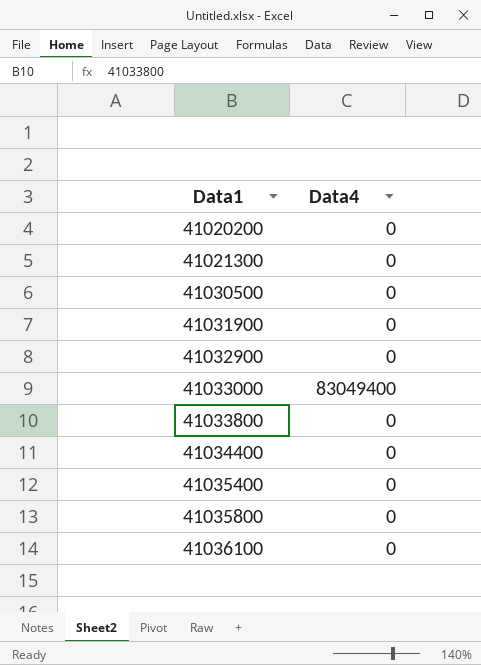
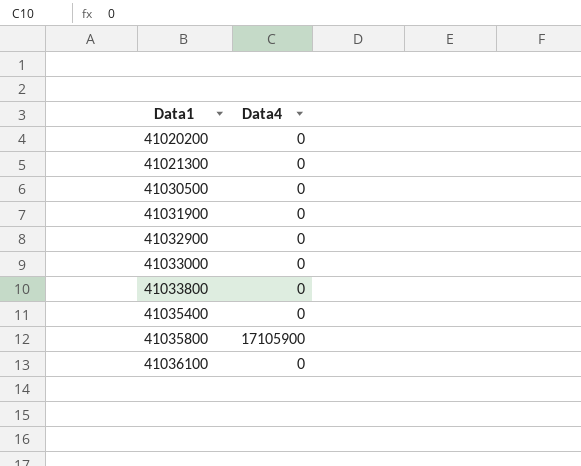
row 41034400: 0 -> none
41033000 | Data4: 83049400 -> 0
41035800 | Data4: 0 -> 17105900

